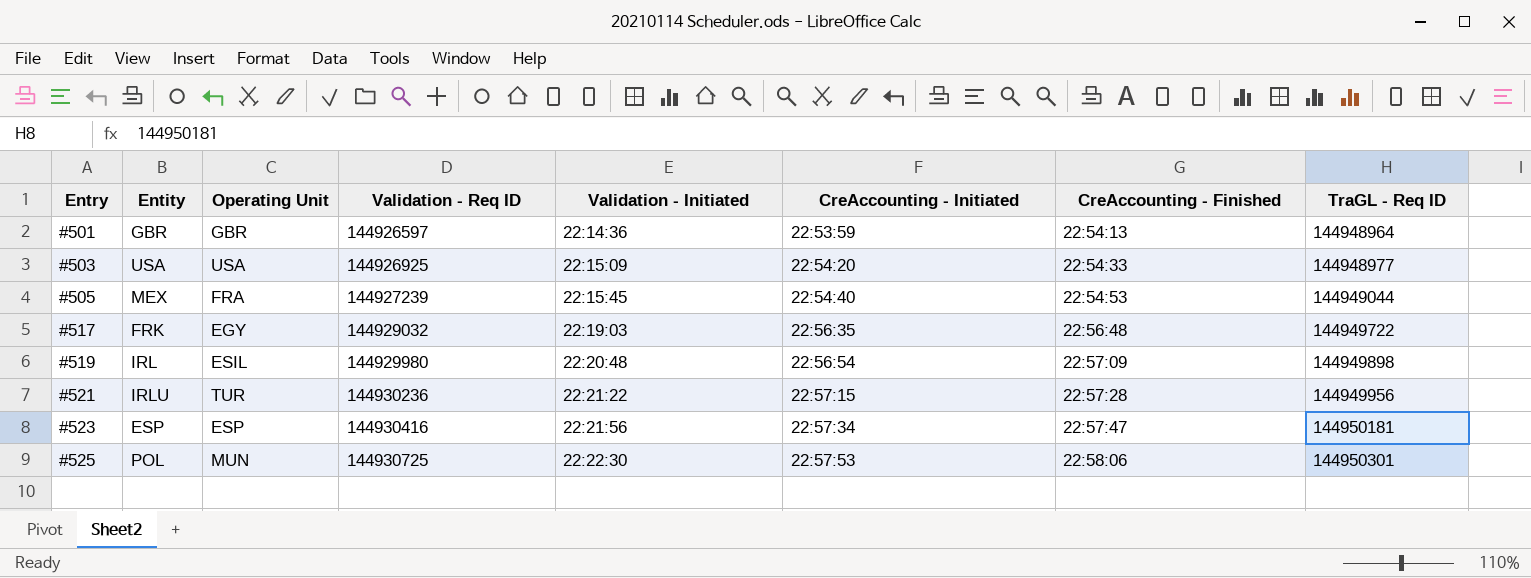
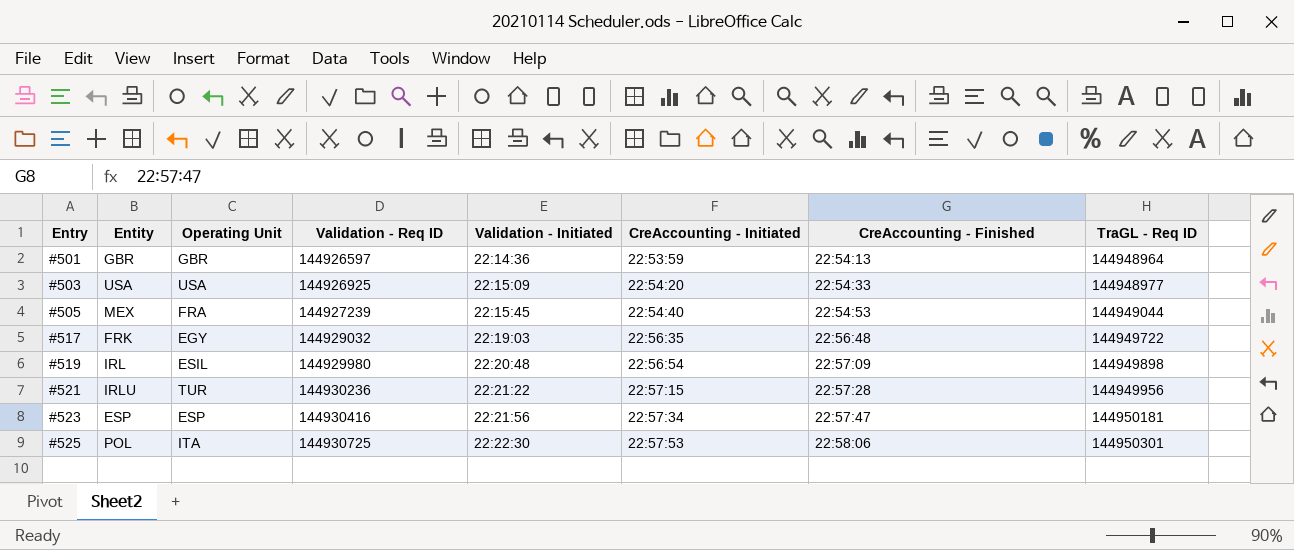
#525 | Operating Unit: MUN -> ITA

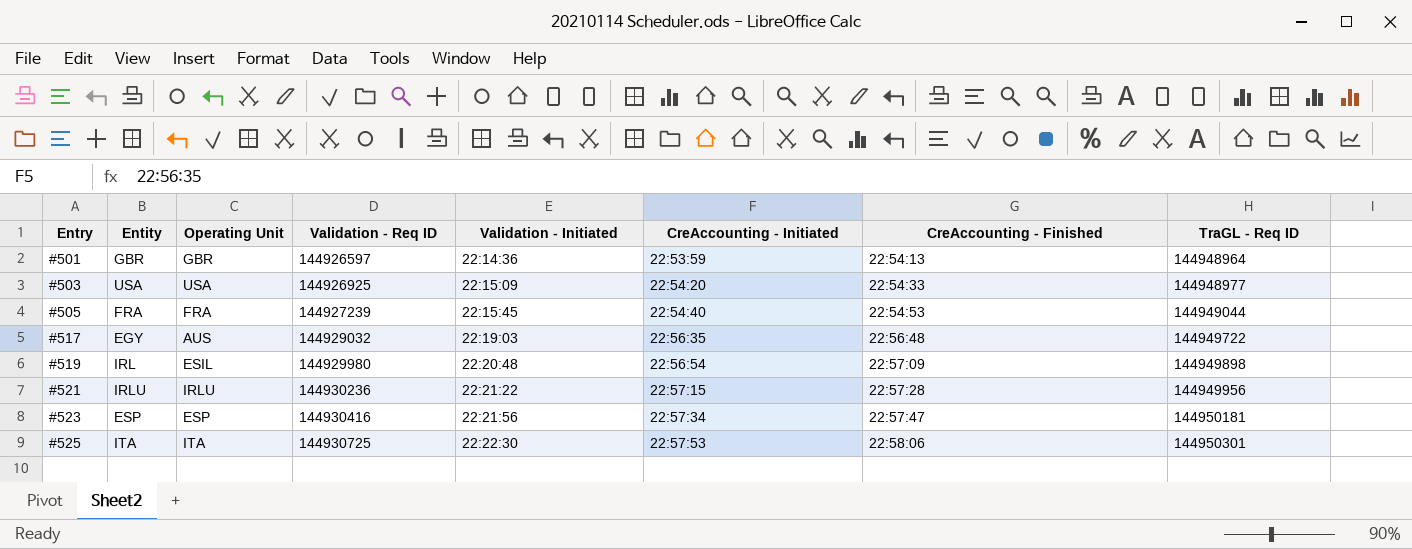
#505 | Entity: MEX -> FRA
#517 | Entity: FRK -> EGY
#517 | Operating Unit: EGY -> AUS
#521 | Operating Unit: TUR -> IRLU
#525 | Entity: POL -> ITA

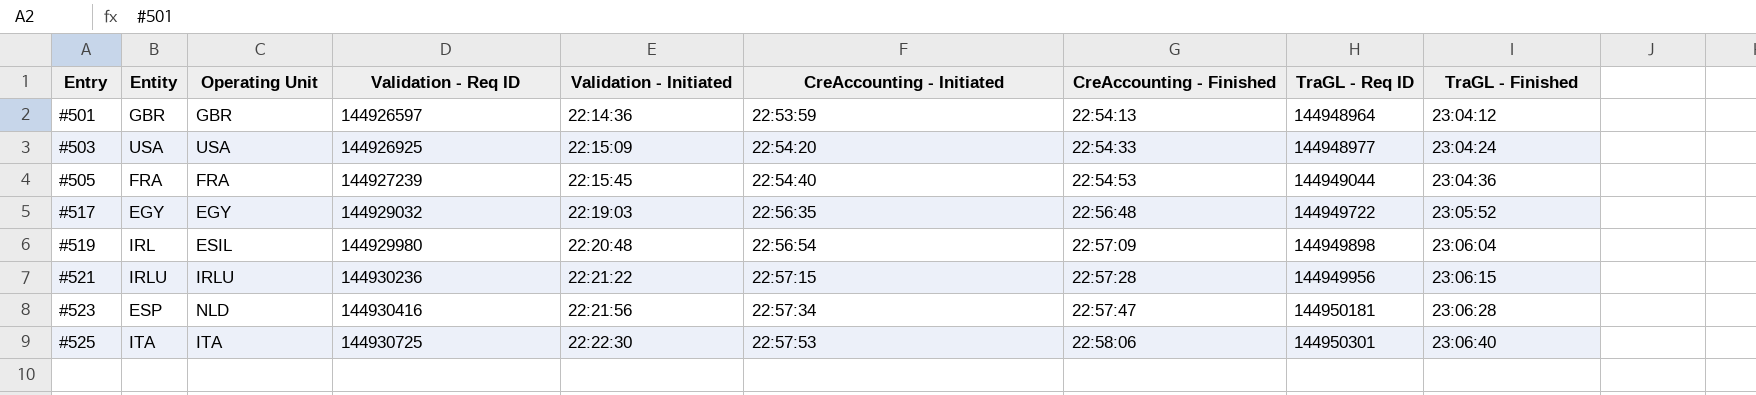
column TraGL - Finished | position: none -> 9
#517 | Operating Unit: AUS -> EGY
#523 | Operating Unit: ESP -> NLD

